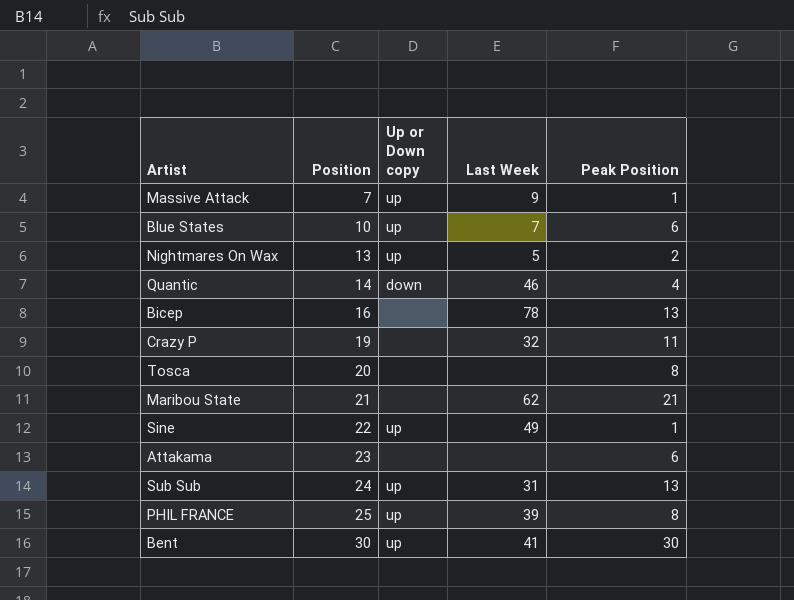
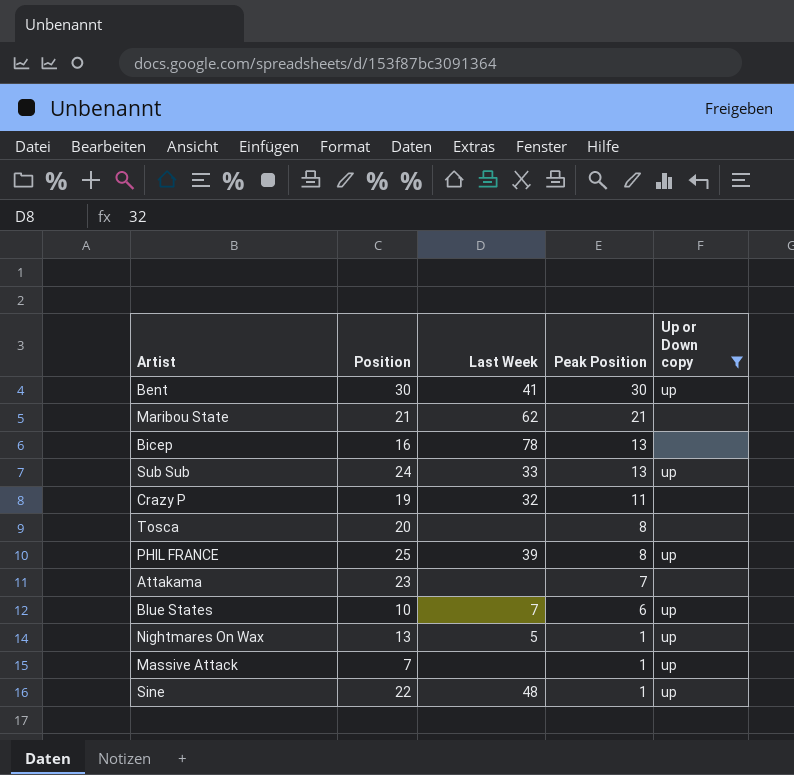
filter: none -> Up or Down copy != down
row order: Position ascending -> Peak Position descending
column Up or Down copy | position: 3 -> 5
Sub Sub | Last Week: 31 -> 33
Attakama | Peak Position: 6 -> 7
Nightmares On Wax | Peak Position: 2 -> 1
Massive Attack | Last Week: 9 -> none
Sine | Last Week: 49 -> 48

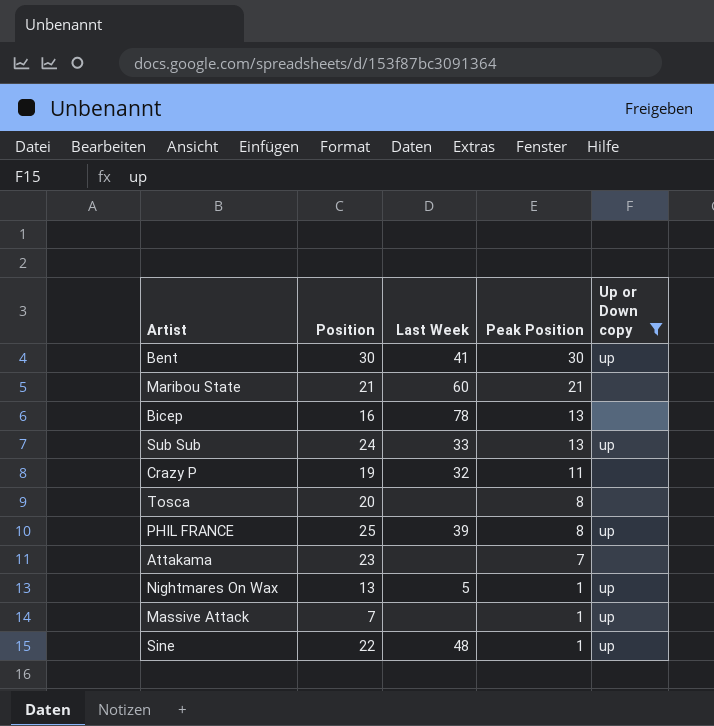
row Blue States: 10 | 7 | 6 | up -> none
Maribou State | Last Week: 62 -> 60

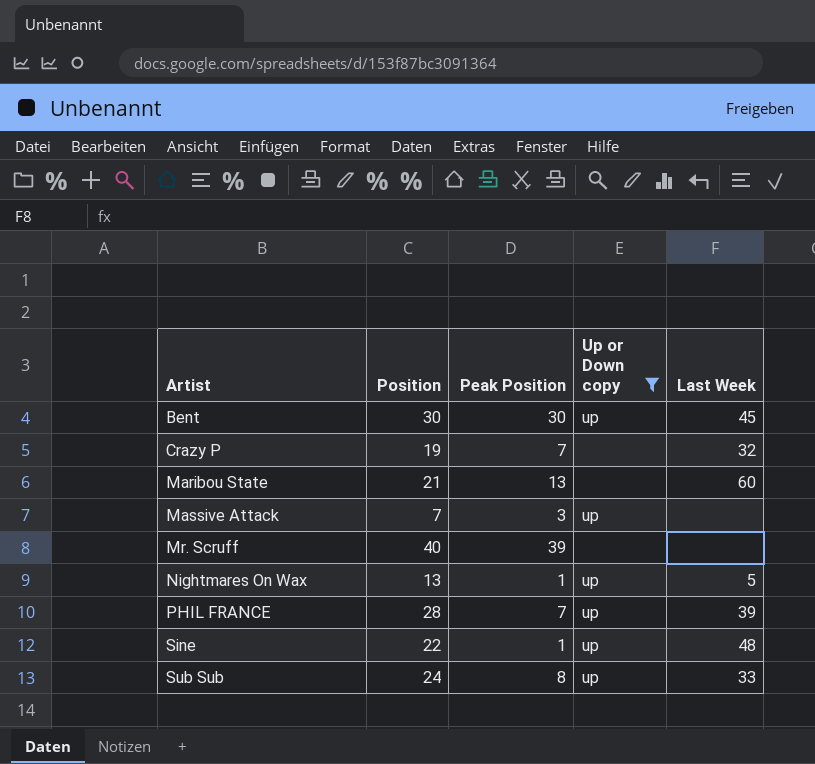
row order: Peak Position descending -> Artist ascending
column Last Week | position: 3 -> 5
row Bicep: 16 | 78 | 13 | none -> none
row Tosca: 20 | none | 8 | none -> none
row Attakama: 23 | none | 7 | none -> none
Bent | Last Week: 41 -> 45
Crazy P | Peak Position: 11 -> 7
Maribou State | Peak Position: 21 -> 13
Massive Attack | Peak Position: 1 -> 3
row Mr. Scruff: none -> 40 | 39 | none | none
PHIL FRANCE | Position: 25 -> 28
PHIL FRANCE | Peak Position: 8 -> 7
Sub Sub | Peak Position: 13 -> 8

